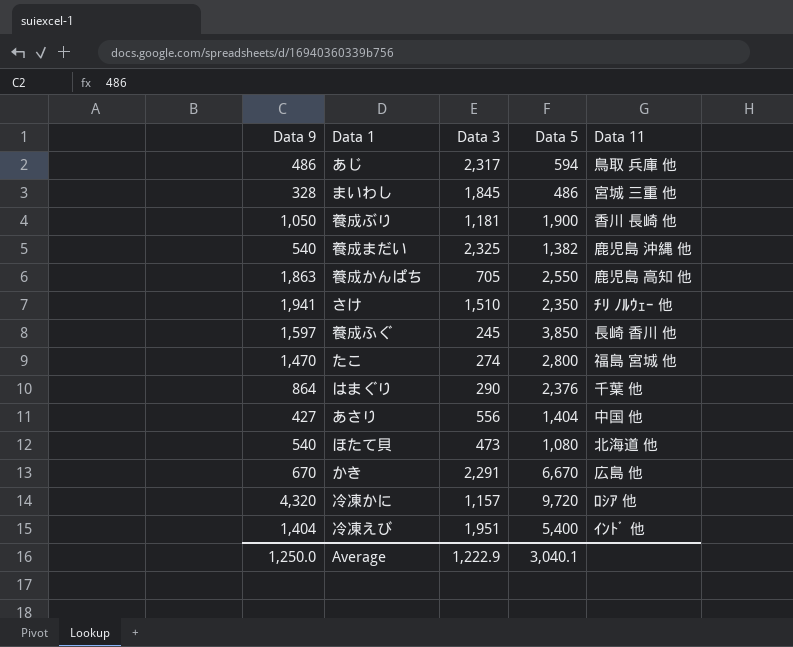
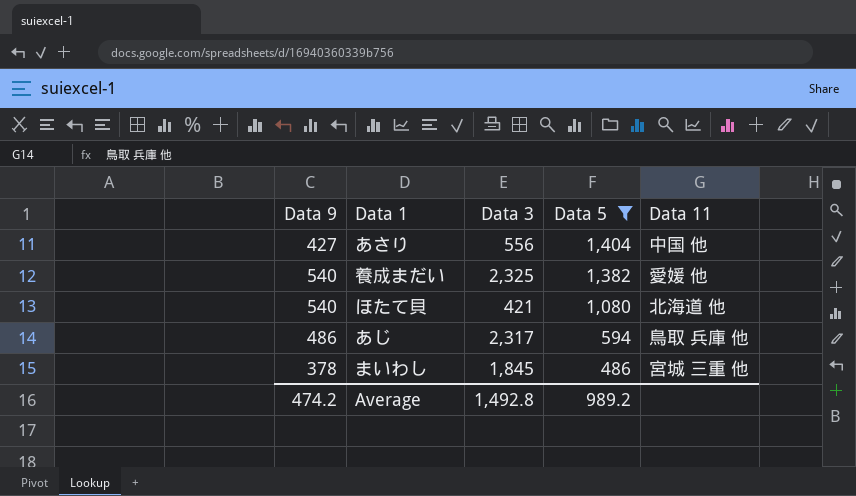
filter: none -> Data 5 <= 1,404
row order: none -> Data 5 descending
養成まだい | Data 11: 鹿児島 沖縄 他 -> 愛媛 他
ほたて貝 | Data 3: 473 -> 421
まいわし | Data 9: 328 -> 378
Average | Data 9: 1,250.0 -> 474.2
Average | Data 3: 1,222.9 -> 1,492.8
Average | Data 5: 3,040.1 -> 989.2

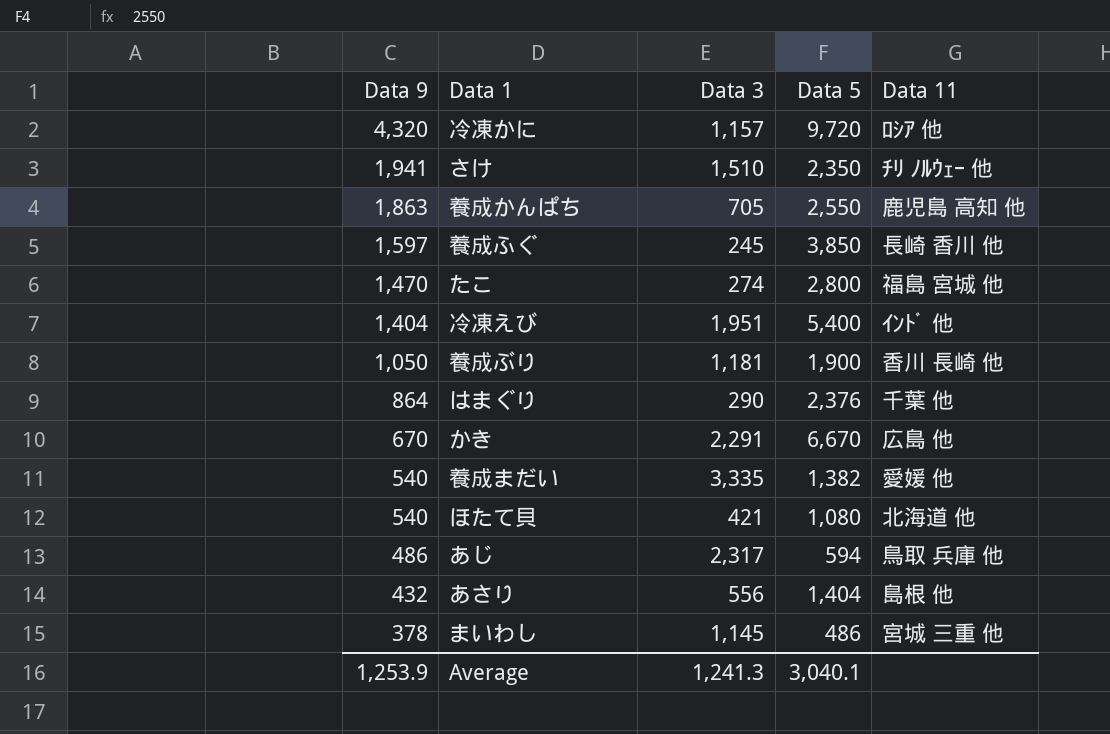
filter: Data 5 <= 1,404 -> none
row order: Data 5 descending -> Data 9 descending
養成まだい | Data 3: 2,325 -> 3,335
あさり | Data 9: 427 -> 432
あさり | Data 11: 中国 他 -> 島根 他
まいわし | Data 3: 1,845 -> 1,145
Average | Data 9: 474.2 -> 1,253.9
Average | Data 3: 1,492.8 -> 1,241.3
Average | Data 5: 989.2 -> 3,040.1

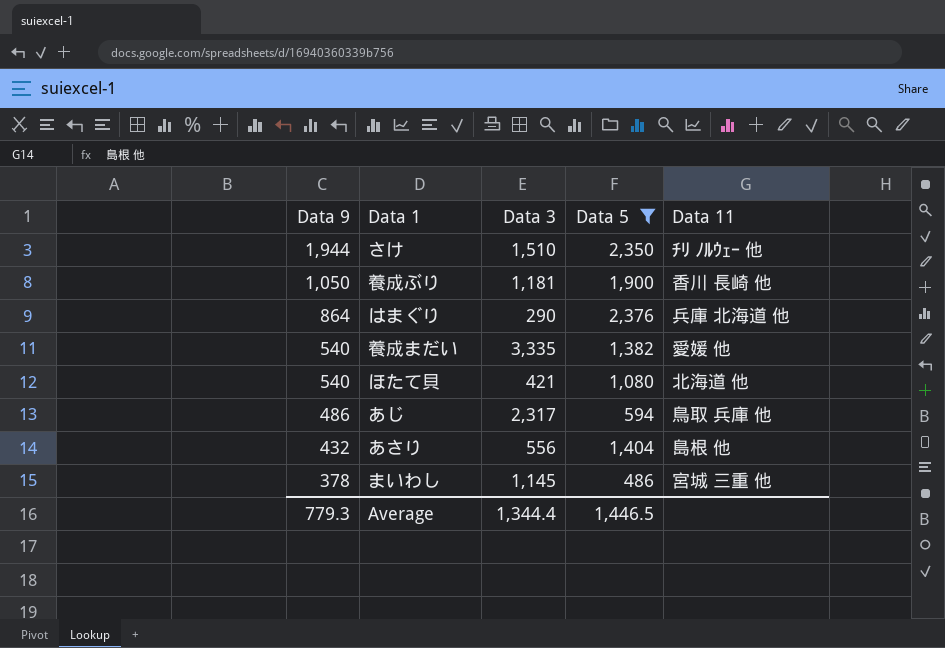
filter: none -> Data 5 <= 2,376
さけ | Data 9: 1,941 -> 1,944
はまぐり | Data 11: 千葉 他 -> 兵庫 北海道 他
Average | Data 9: 1,253.9 -> 779.3
Average | Data 3: 1,241.3 -> 1,344.4
Average | Data 5: 3,040.1 -> 1,446.5

